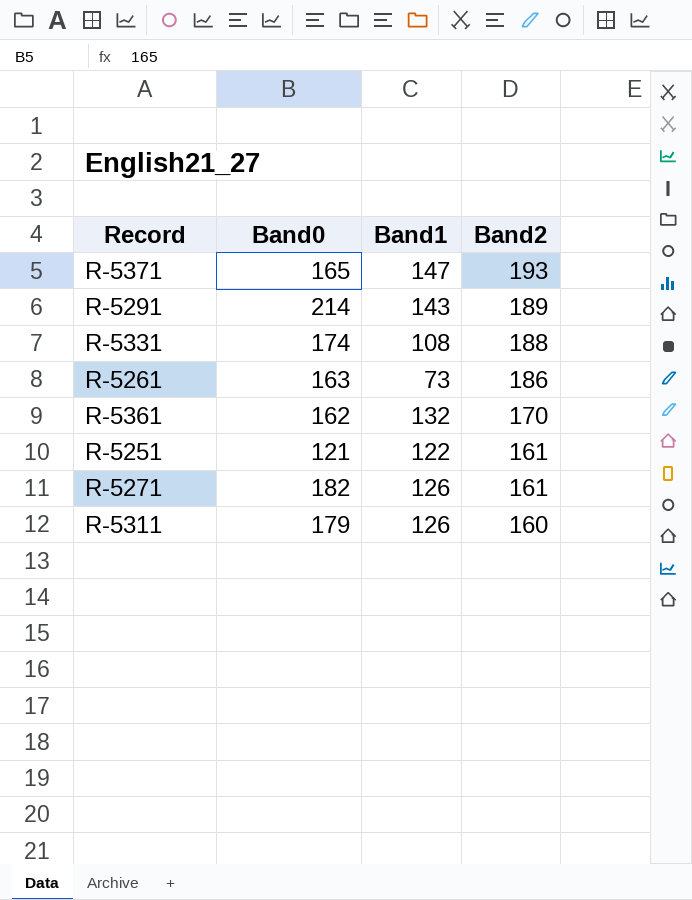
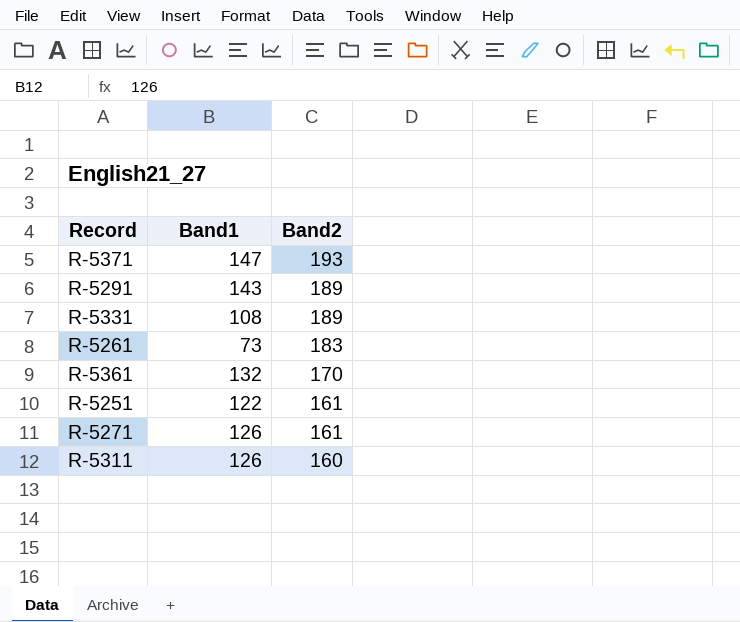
column Band0 | position: 2 -> none
R-5331 | Band2: 188 -> 189
R-5261 | Band2: 186 -> 183

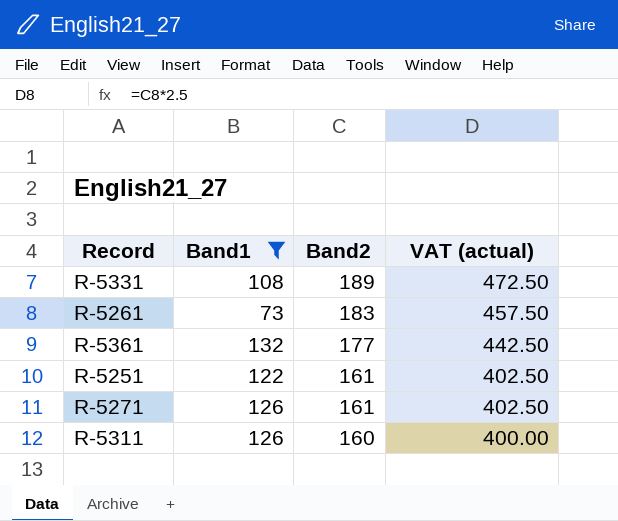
filter: none -> Band1 <= 132
column VAT (actual) | formula: none -> [Band2] * 2.5
R-5361 | Band2: 170 -> 177

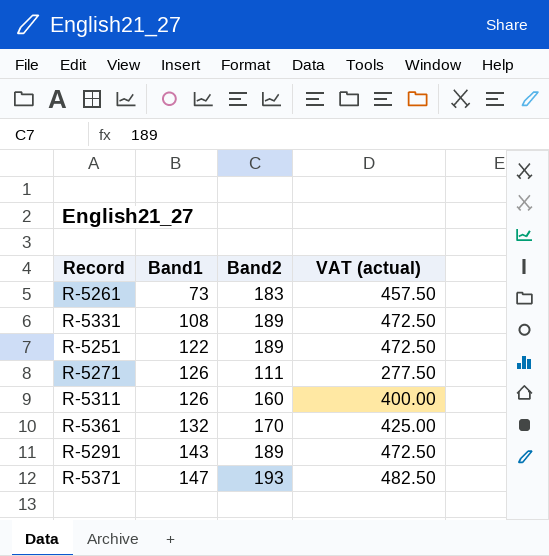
filter: Band1 <= 132 -> none
row order: Band2 descending -> Band1 ascending
R-5251 | Band2: 161 -> 189
R-5251 | VAT (actual): 402.50 -> 472.50
R-5271 | Band2: 161 -> 111
R-5271 | VAT (actual): 402.50 -> 277.50
R-5361 | Band2: 177 -> 170
R-5361 | VAT (actual): 442.50 -> 425.00

